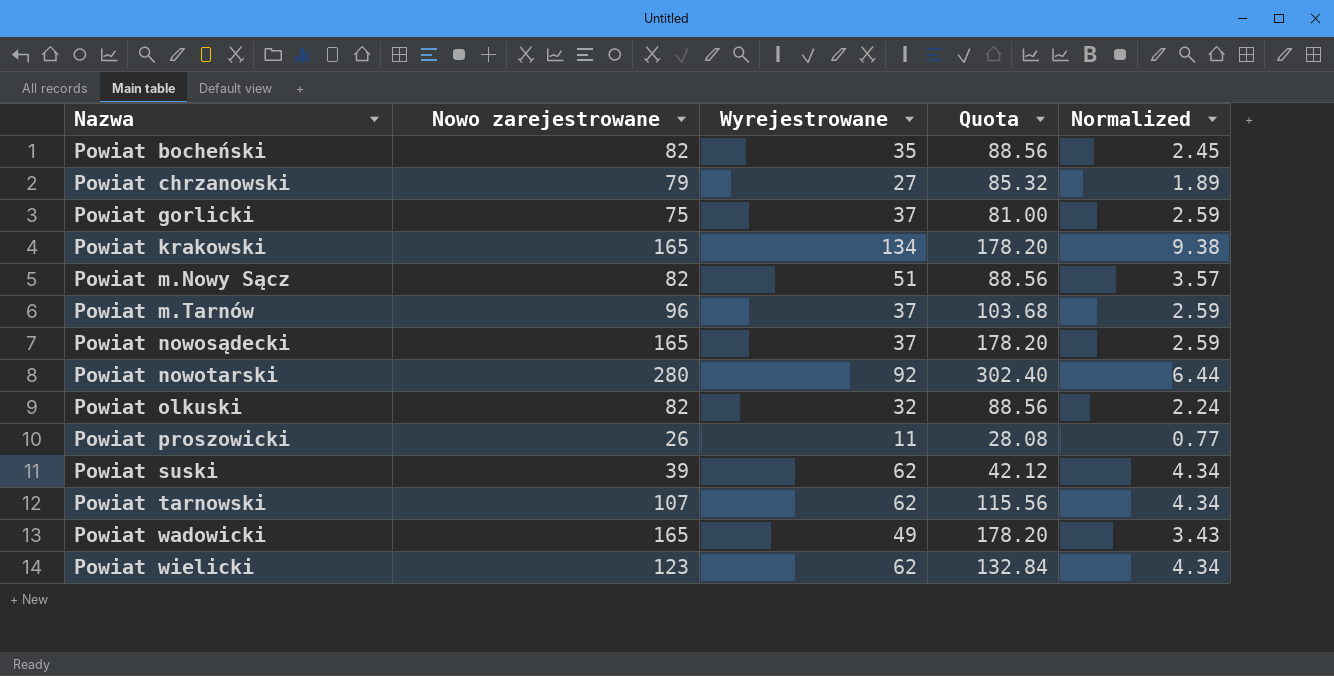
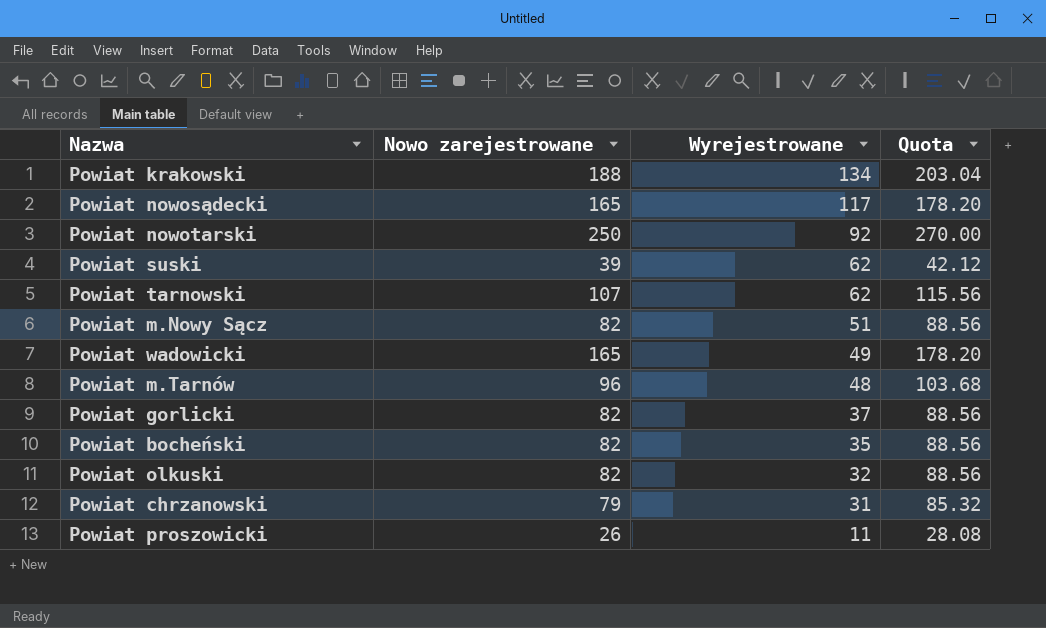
row order: Nazwa ascending -> Wyrejestrowane descending
column Normalized | formula: [Wyrejestrowane] * 0.07 -> none
row Powiat wielicki: 123 | 62 | 132.84 | 4.34 -> none
Powiat krakowski | Nowo zarejestrowane: 165 -> 188
Powiat krakowski | Quota: 178.20 -> 203.04
Powiat nowosądecki | Wyrejestrowane: 37 -> 117
Powiat nowotarski | Nowo zarejestrowane: 280 -> 250
Powiat nowotarski | Quota: 302.40 -> 270.00
Powiat m.Tarnów | Wyrejestrowane: 37 -> 48
Powiat gorlicki | Nowo zarejestrowane: 75 -> 82
Powiat gorlicki | Quota: 81.00 -> 88.56
Powiat chrzanowski | Wyrejestrowane: 27 -> 31

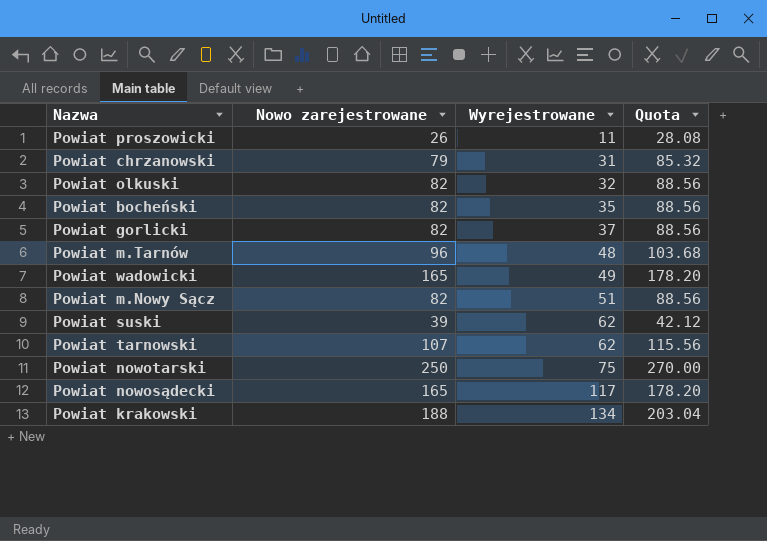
row order: Wyrejestrowane descending -> Wyrejestrowane ascending
Powiat nowotarski | Wyrejestrowane: 92 -> 75

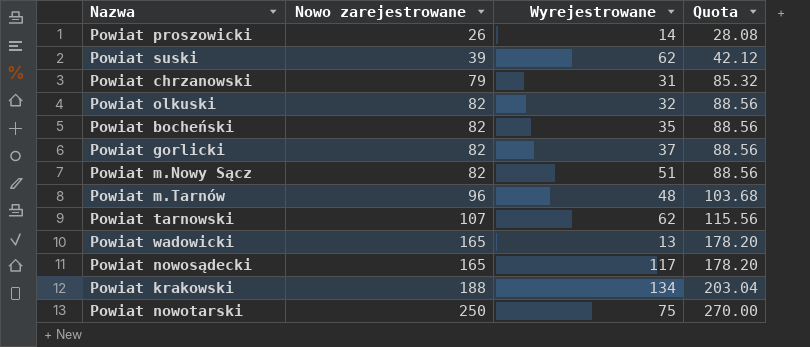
row order: Wyrejestrowane ascending -> Nowo zarejestrowane ascending
Powiat proszowicki | Wyrejestrowane: 11 -> 14
Powiat wadowicki | Wyrejestrowane: 49 -> 13

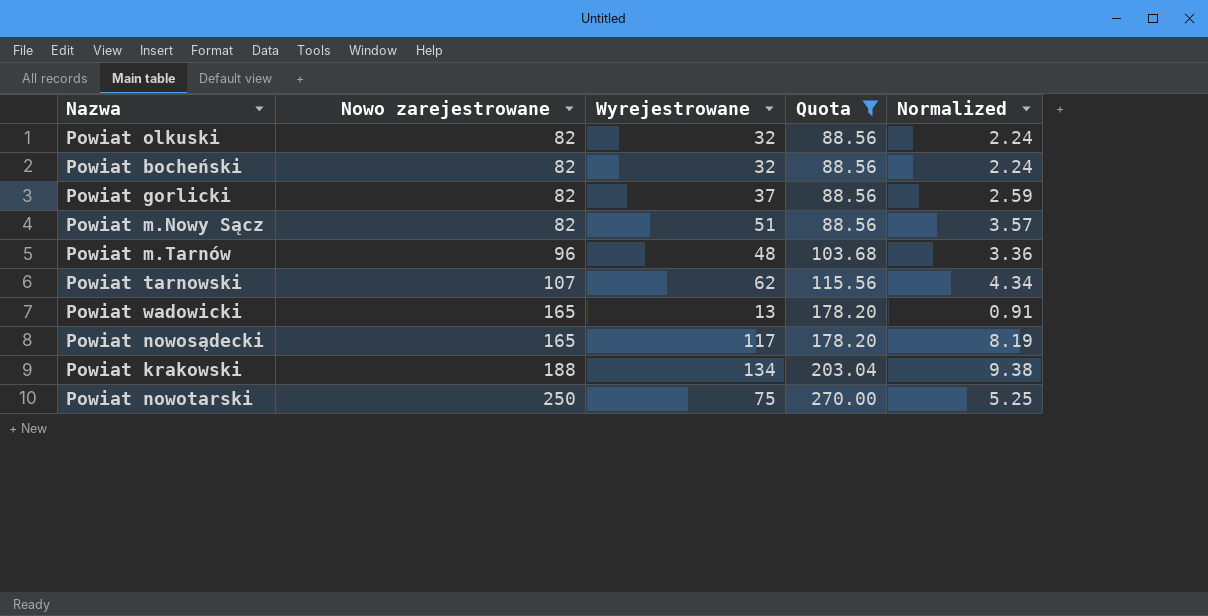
filter: none -> Quota >= 88.56
column Normalized | formula: none -> [Wyrejestrowane] * 0.07
Powiat bocheński | Wyrejestrowane: 35 -> 32

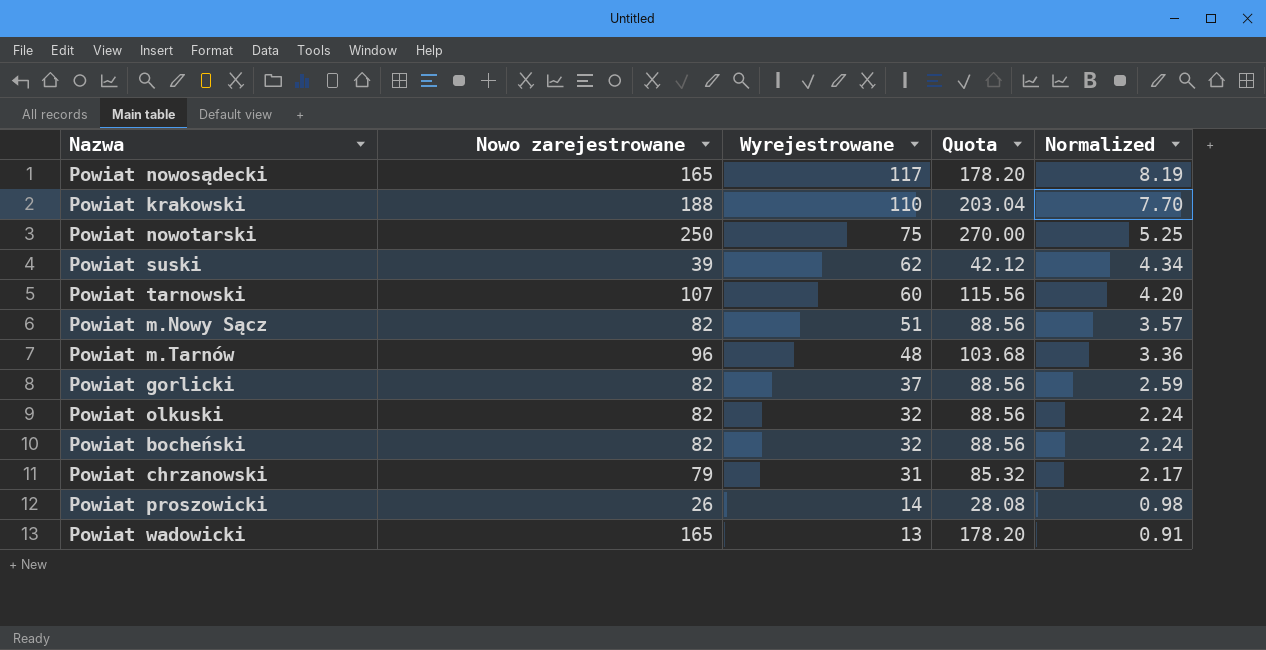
filter: Quota >= 88.56 -> none
row order: Nowo zarejestrowane ascending -> Wyrejestrowane descending
Powiat krakowski | Wyrejestrowane: 134 -> 110
Powiat krakowski | Normalized: 9.38 -> 7.70
Powiat tarnowski | Wyrejestrowane: 62 -> 60
Powiat tarnowski | Normalized: 4.34 -> 4.20

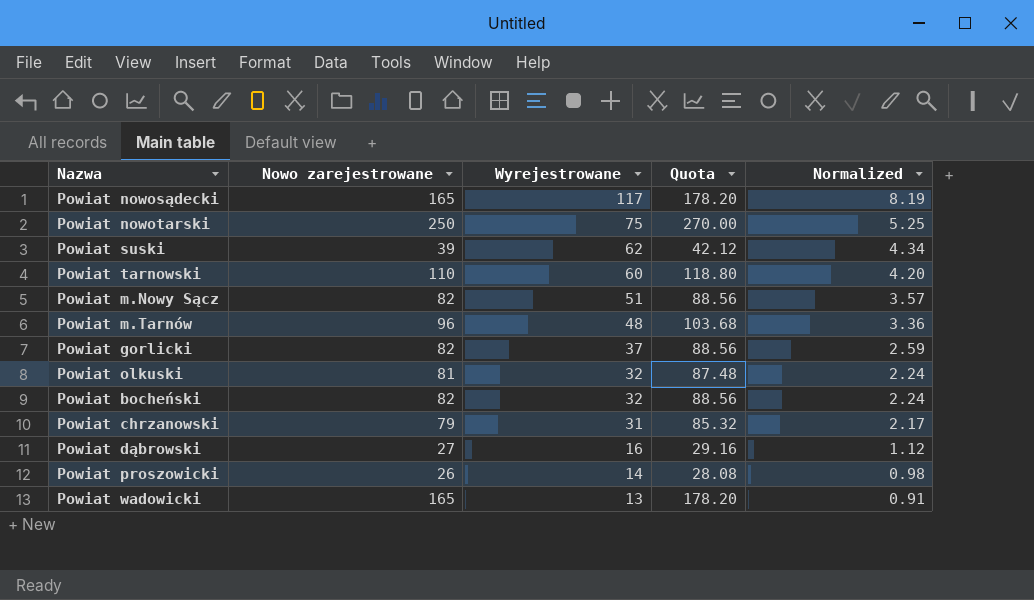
row Powiat krakowski: 188 | 110 | 203.04 | 7.70 -> none
Powiat tarnowski | Nowo zarejestrowane: 107 -> 110
Powiat tarnowski | Quota: 115.56 -> 118.80
Powiat olkuski | Nowo zarejestrowane: 82 -> 81
Powiat olkuski | Quota: 88.56 -> 87.48
row Powiat dąbrowski: none -> 27 | 16 | 29.16 | 1.12

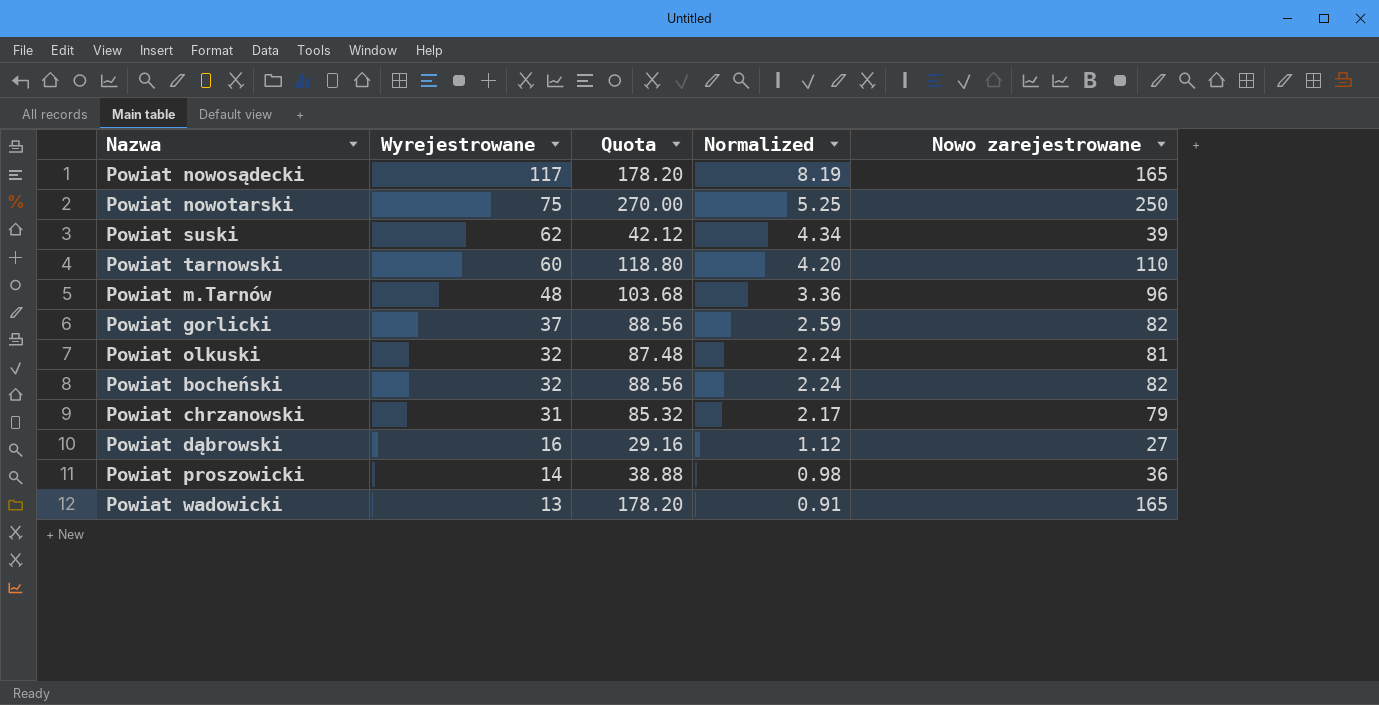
column Nowo zarejestrowane | position: 2 -> 5
row Powiat m.Nowy Sącz: 82 | 51 | 88.56 | 3.57 -> none
Powiat proszowicki | Quota: 28.08 -> 38.88
Powiat proszowicki | Nowo zarejestrowane: 26 -> 36

